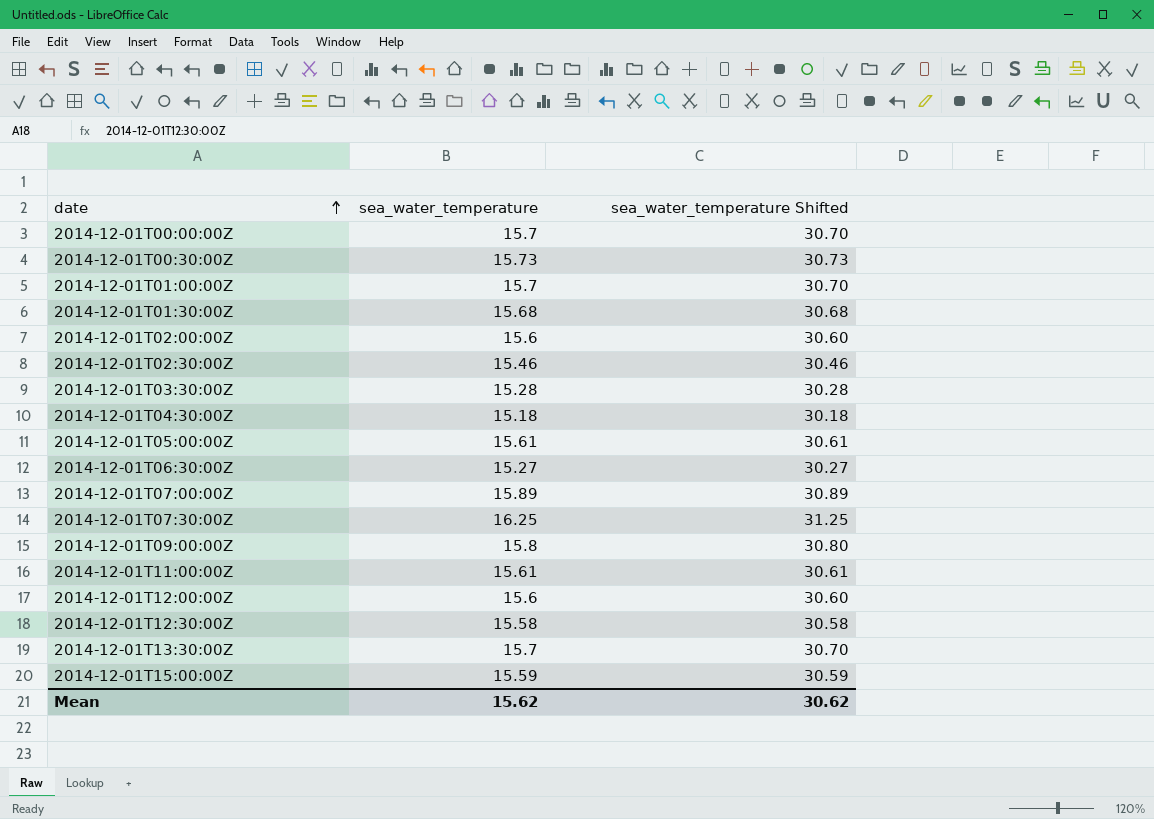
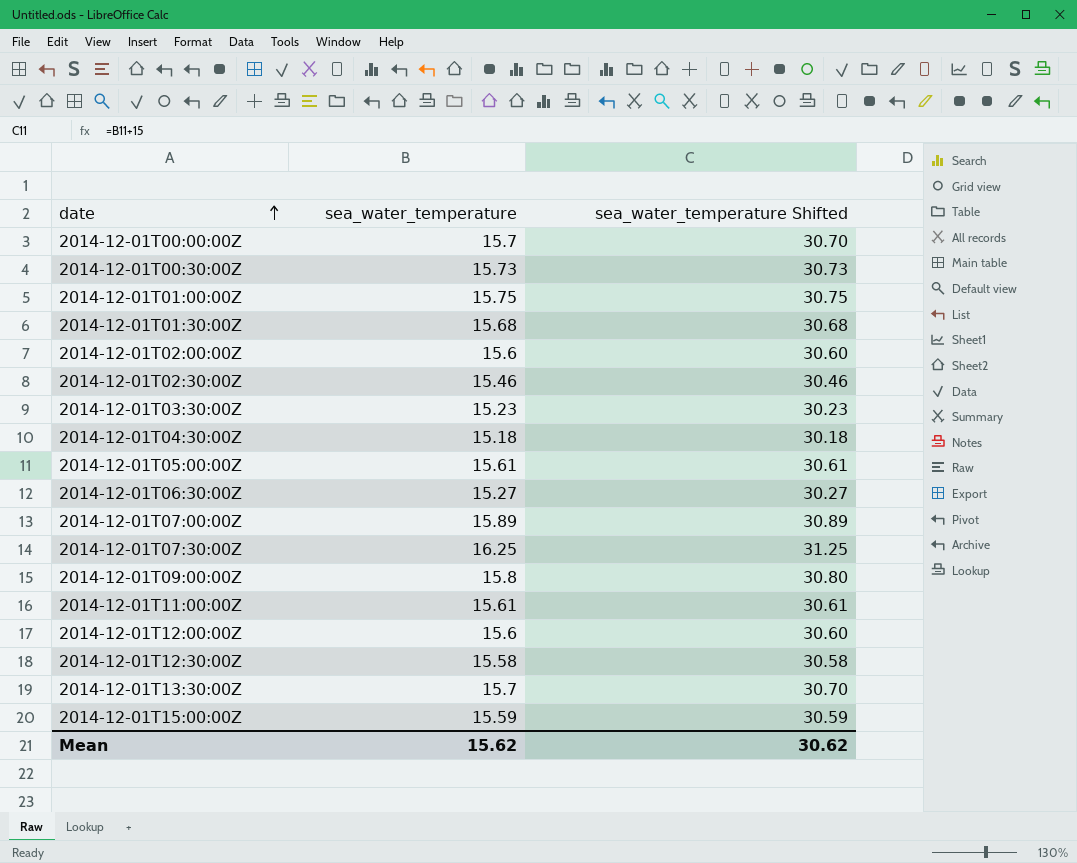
2014-12-01T01:00:00Z | sea_water_temperature: 15.7 -> 15.75
2014-12-01T01:00:00Z | sea_water_temperature Shifted: 30.70 -> 30.75
2014-12-01T03:30:00Z | sea_water_temperature: 15.28 -> 15.23
2014-12-01T03:30:00Z | sea_water_temperature Shifted: 30.28 -> 30.23

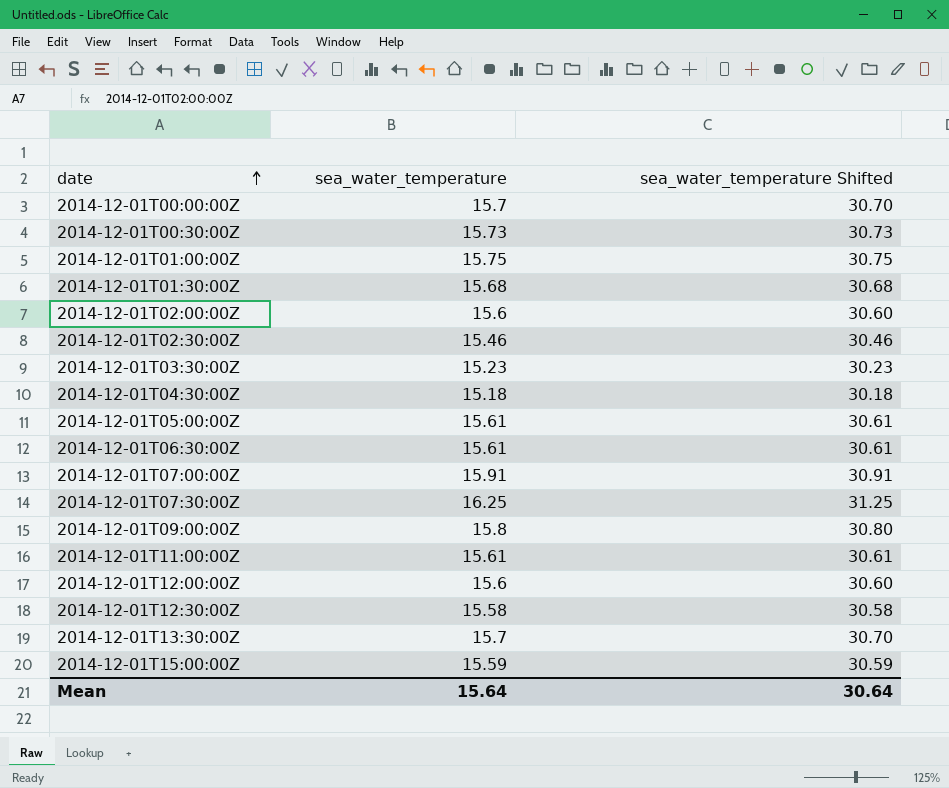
2014-12-01T06:30:00Z | sea_water_temperature: 15.27 -> 15.61
2014-12-01T06:30:00Z | sea_water_temperature Shifted: 30.27 -> 30.61
2014-12-01T07:00:00Z | sea_water_temperature: 15.89 -> 15.91
2014-12-01T07:00:00Z | sea_water_temperature Shifted: 30.89 -> 30.91
Mean | sea_water_temperature: 15.62 -> 15.64
Mean | sea_water_temperature Shifted: 30.62 -> 30.64

